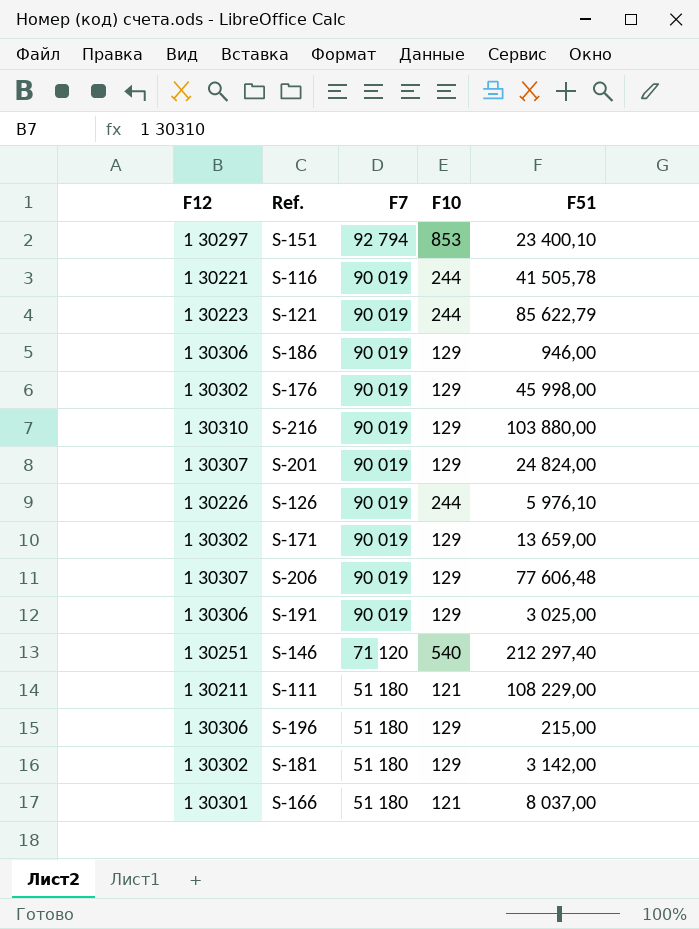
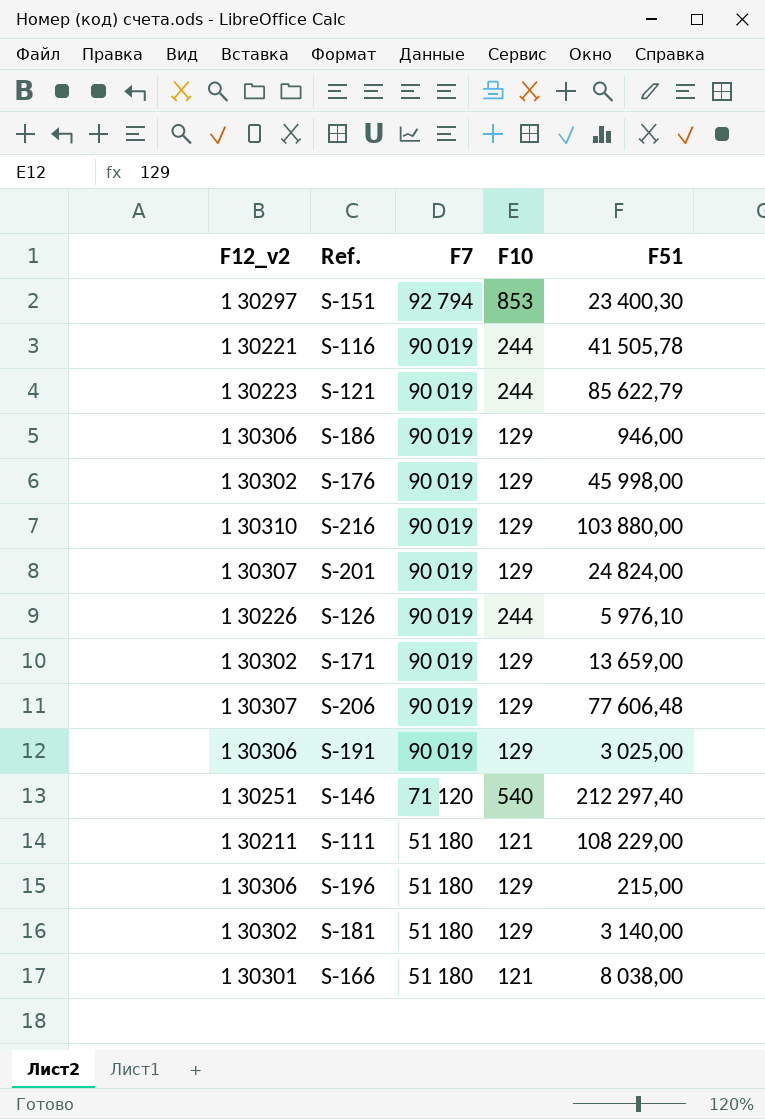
column name: F12 -> F12_v2
S-151 | F51: 23 400,10 -> 23 400,30
S-181 | F51: 3 142,00 -> 3 140,00
S-166 | F51: 8 037,00 -> 8 038,00

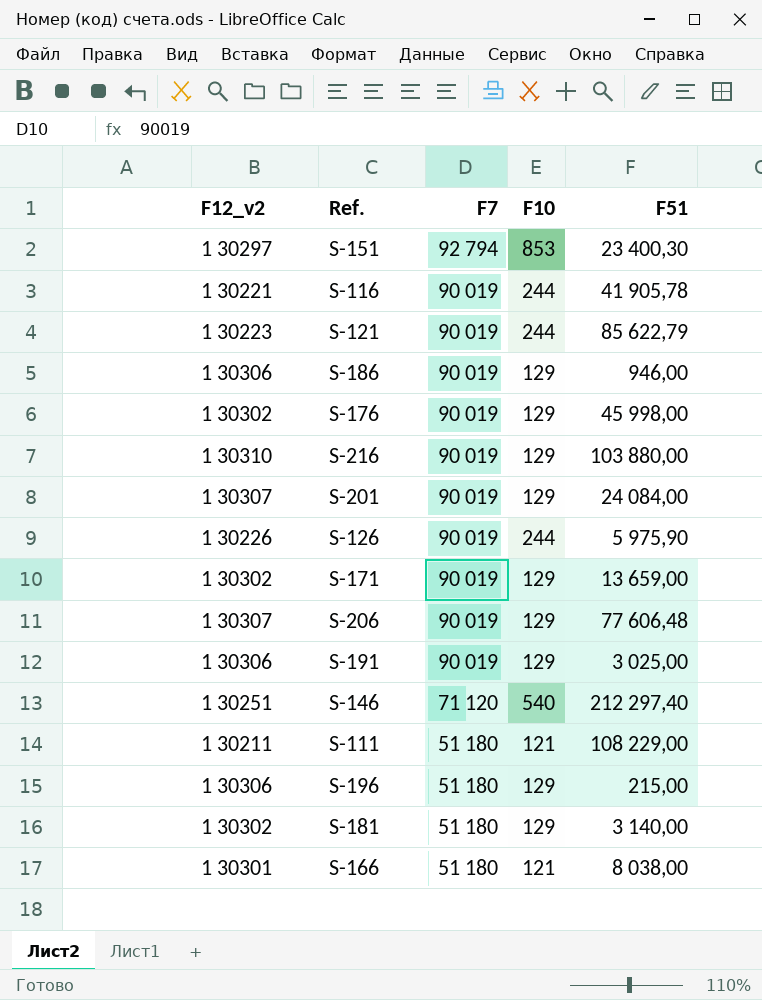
S-116 | F51: 41 505,78 -> 41 905,78
S-201 | F51: 24 824,00 -> 24 084,00
S-126 | F51: 5 976,10 -> 5 975,90

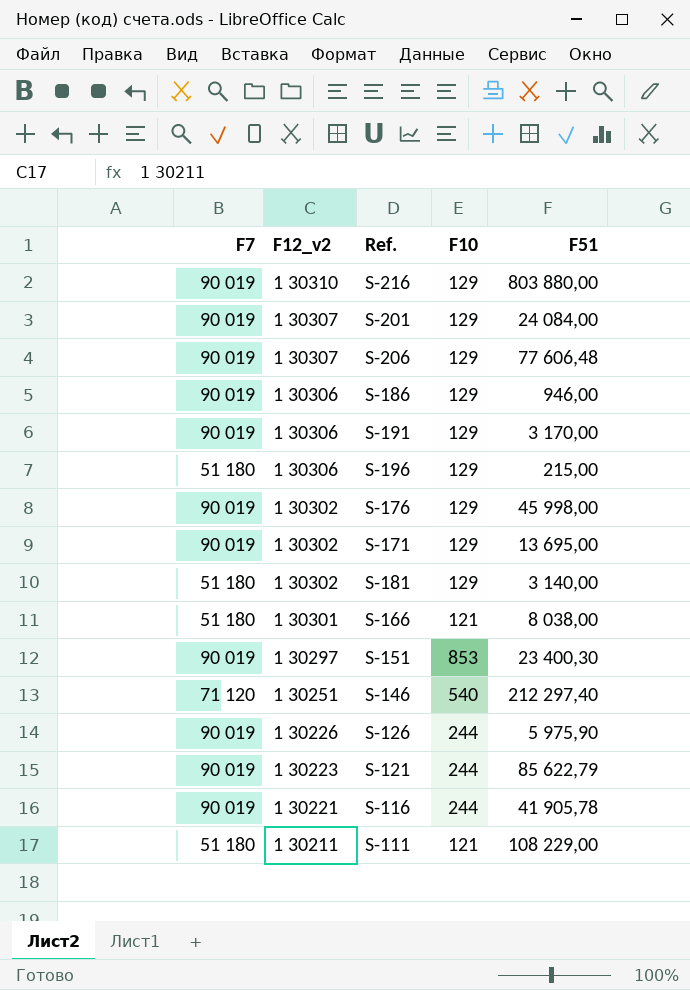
row order: F7 descending -> F12_v2 descending
column F7 | position: 3 -> 1
S-216 | F51: 103 880,00 -> 803 880,00
S-191 | F51: 3 025,00 -> 3 170,00
S-171 | F51: 13 659,00 -> 13 695,00
S-151 | F7: 92 794 -> 90 019

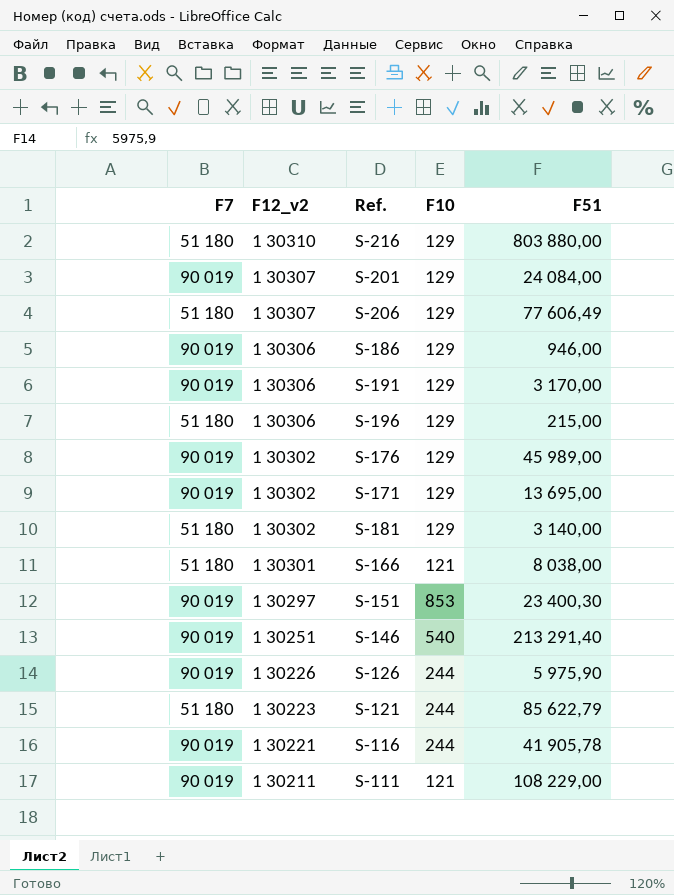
S-216 | F7: 90 019 -> 51 180
S-206 | F7: 90 019 -> 51 180
S-206 | F51: 77 606,48 -> 77 606,49
S-176 | F51: 45 998,00 -> 45 989,00
S-146 | F7: 71 120 -> 90 019
S-146 | F51: 212 297,40 -> 213 291,40
S-121 | F7: 90 019 -> 51 180
S-111 | F7: 51 180 -> 90 019

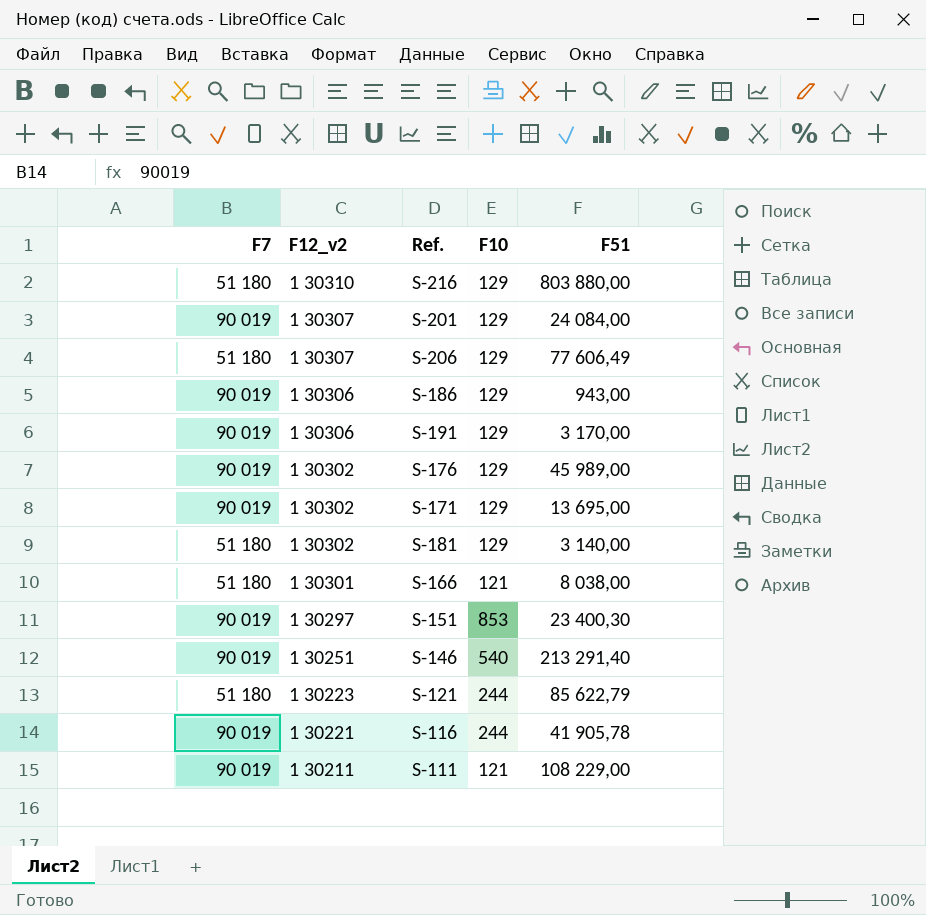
row S-196: 51 180 | 1 30306 | 129 | 215,00 -> none
row S-126: 90 019 | 1 30226 | 244 | 5 975,90 -> none
S-186 | F51: 946,00 -> 943,00

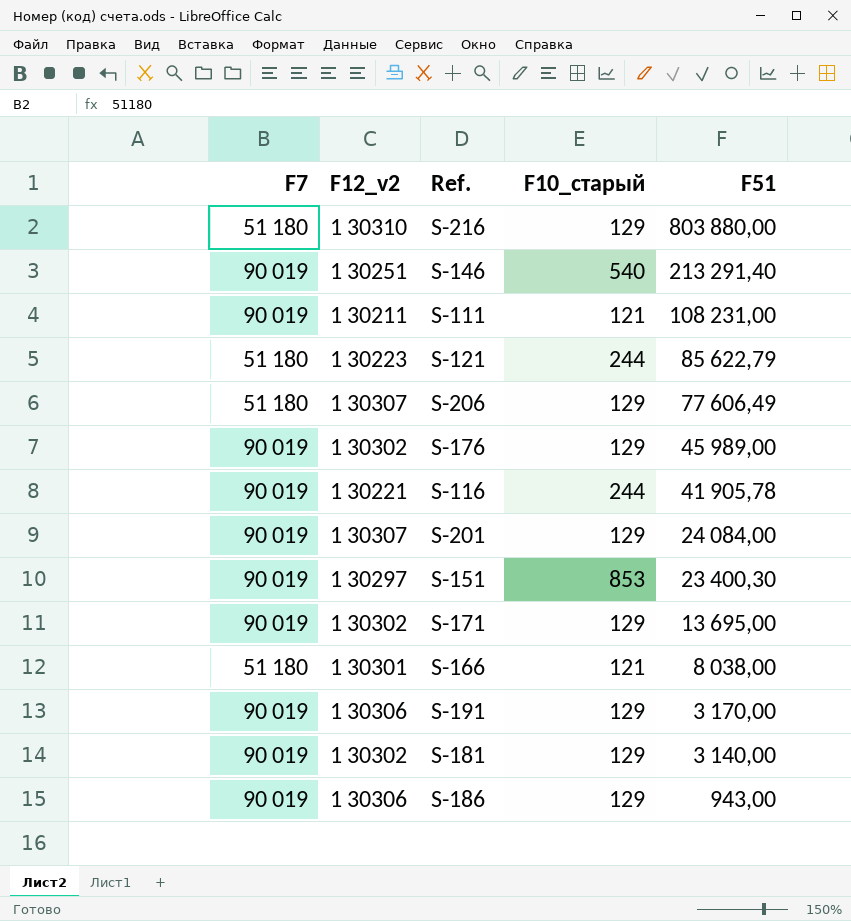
row order: F12_v2 descending -> F51 descending
column name: F10 -> F10_старый
S-111 | F51: 108 229,00 -> 108 231,00
S-181 | F7: 51 180 -> 90 019

